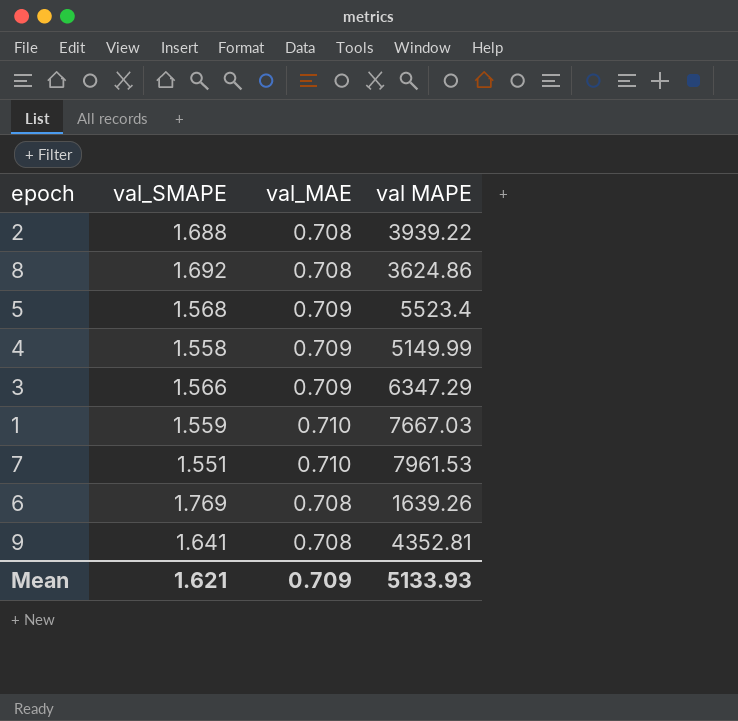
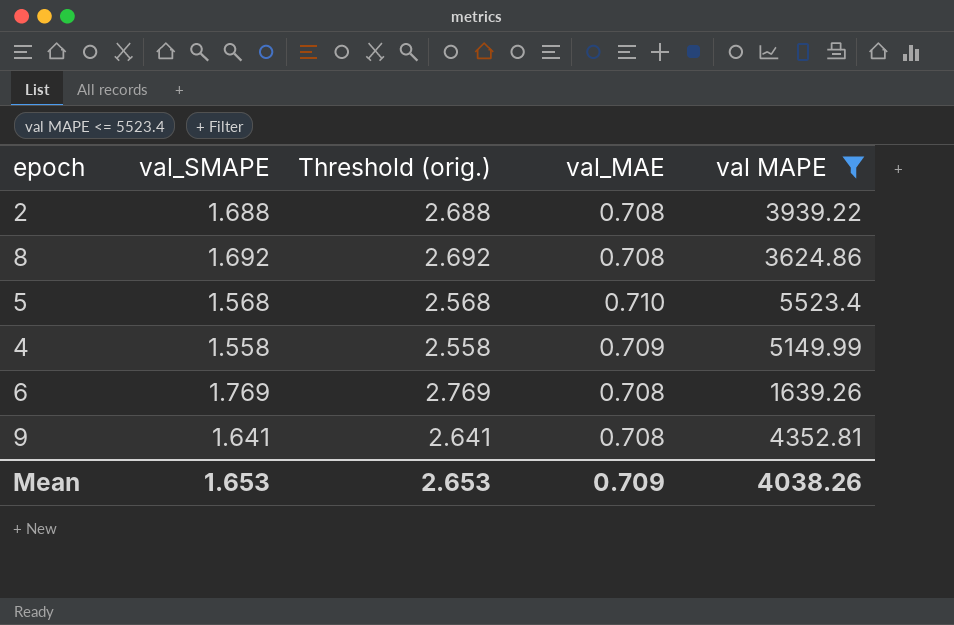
filter: none -> val MAPE <= 5523.4
column Threshold (orig.) | formula: none -> [val_SMAPE] + 1
5 | val_MAE: 0.709 -> 0.710
Mean | val_SMAPE: 1.621 -> 1.653
Mean | val MAPE: 5133.93 -> 4038.26

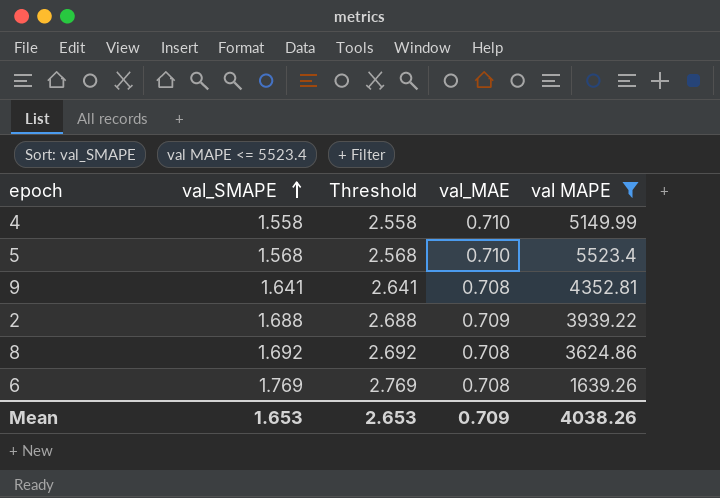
row order: none -> val_SMAPE ascending
column name: Threshold (orig.) -> Threshold
4 | val_MAE: 0.709 -> 0.710
2 | val_MAE: 0.708 -> 0.709

